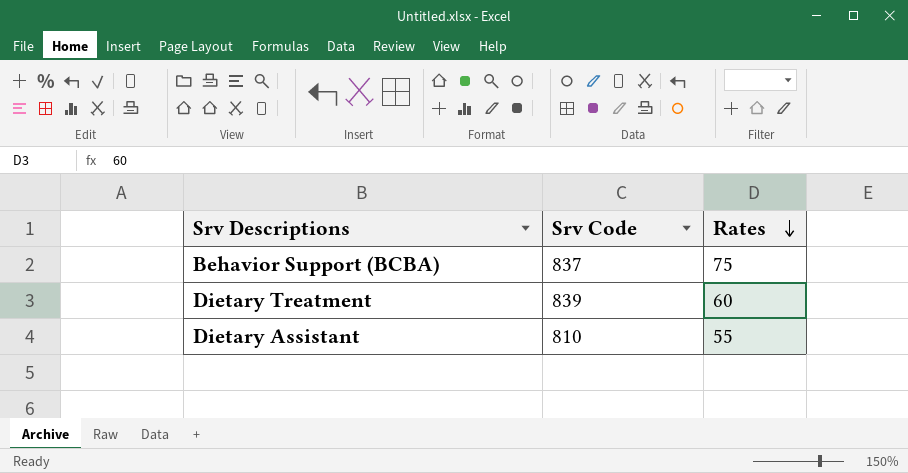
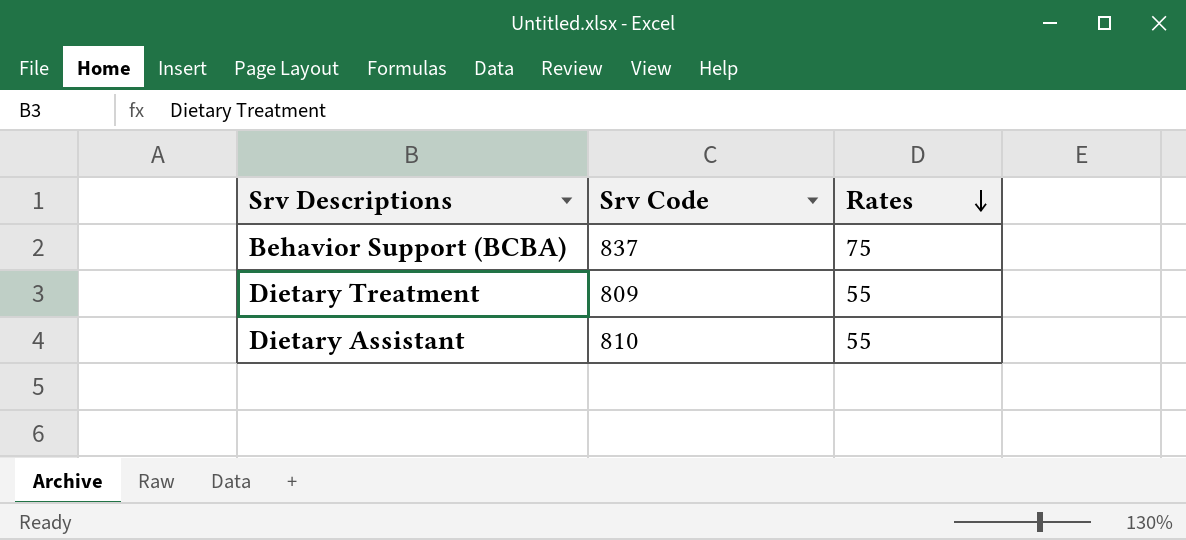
Dietary Treatment | Srv Code: 839 -> 809
Dietary Treatment | Rates: 60 -> 55

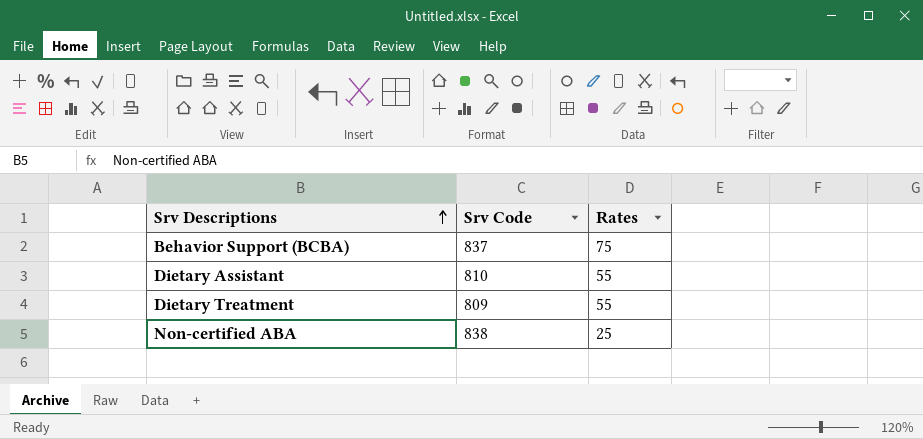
row order: Rates descending -> Srv Descriptions ascending
row Non-certified ABA: none -> 838 | 25

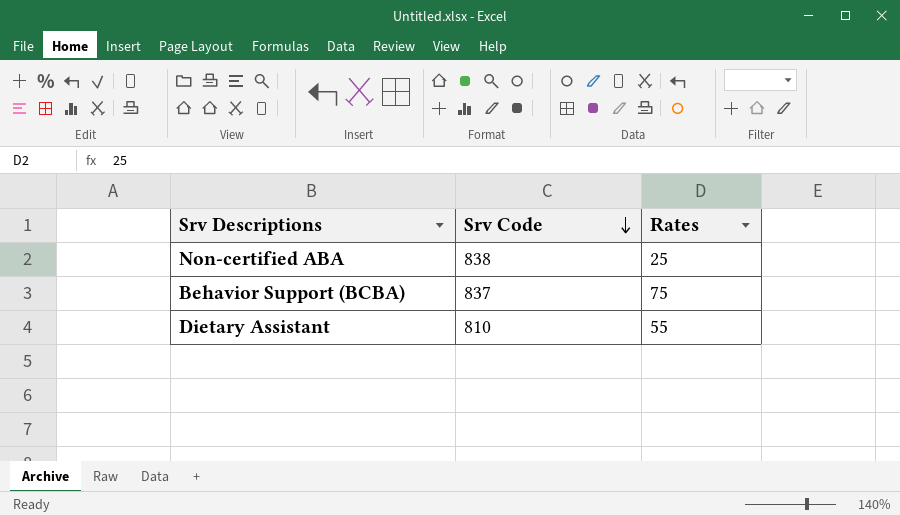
row order: Srv Descriptions ascending -> Srv Code descending
row Dietary Treatment: 809 | 55 -> none

